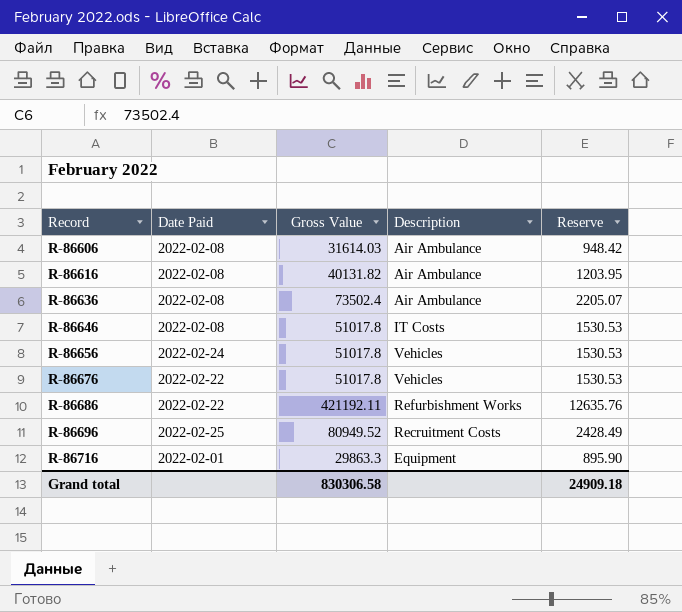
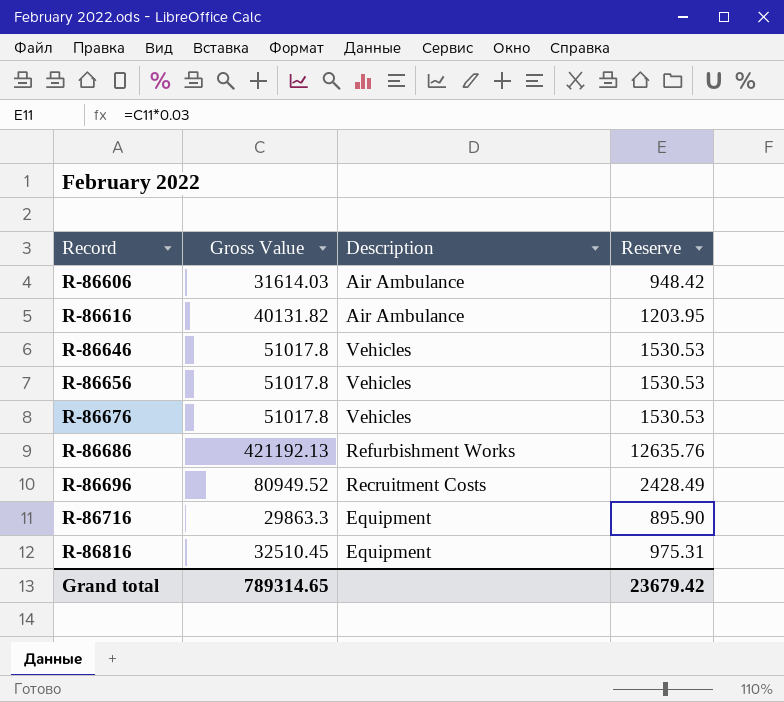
column Date Paid | position: 2 -> none
row R-86636: 2022-02-08 | 73502.4 | Air Ambulance | 2205.07 -> none
R-86646 | Description: IT Costs -> Vehicles
R-86686 | Gross Value: 421192.11 -> 421192.13
row R-86816: none -> 32510.45 | Equipment | 975.31
Grand total | Gross Value: 830306.58 -> 789314.65
Grand total | Reserve: 24909.18 -> 23679.42

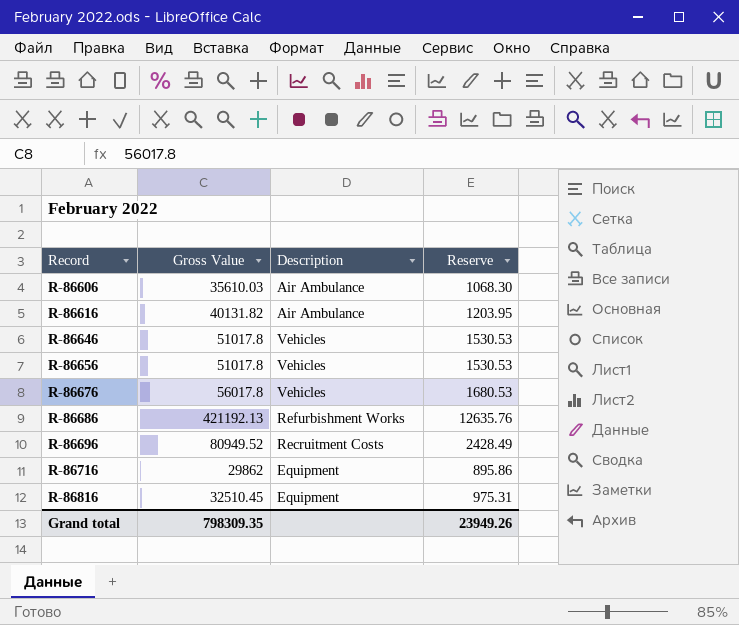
R-86606 | Gross Value: 31614.03 -> 35610.03
R-86606 | Reserve: 948.42 -> 1068.30
R-86676 | Gross Value: 51017.8 -> 56017.8
R-86676 | Reserve: 1530.53 -> 1680.53
R-86716 | Gross Value: 29863.3 -> 29862
R-86716 | Reserve: 895.90 -> 895.86
Grand total | Gross Value: 789314.65 -> 798309.35
Grand total | Reserve: 23679.42 -> 23949.26

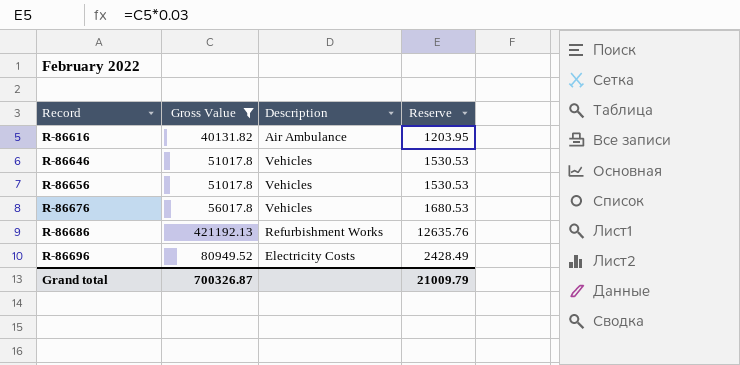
filter: none -> Gross Value >= 40131.82
R-86696 | Description: Recruitment Costs -> Electricity Costs
Grand total | Gross Value: 798309.35 -> 700326.87
Grand total | Reserve: 23949.26 -> 21009.79

